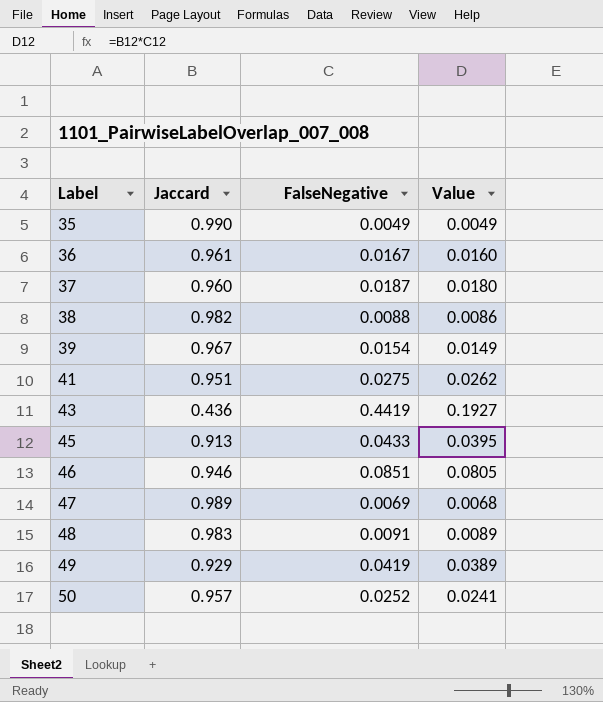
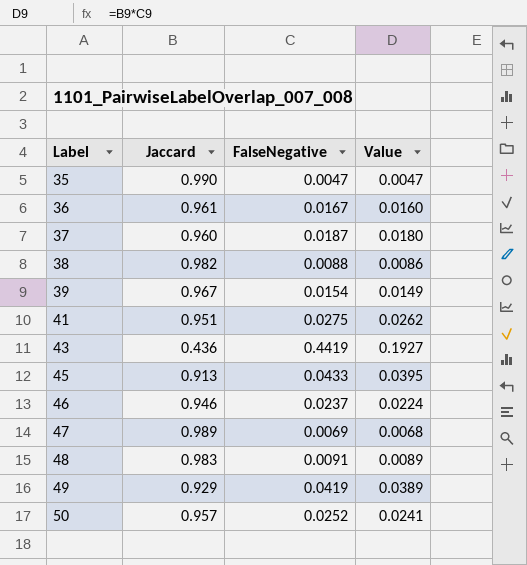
35 | FalseNegative: 0.0049 -> 0.0047
35 | Value: 0.0049 -> 0.0047
46 | FalseNegative: 0.0851 -> 0.0237
46 | Value: 0.0805 -> 0.0224

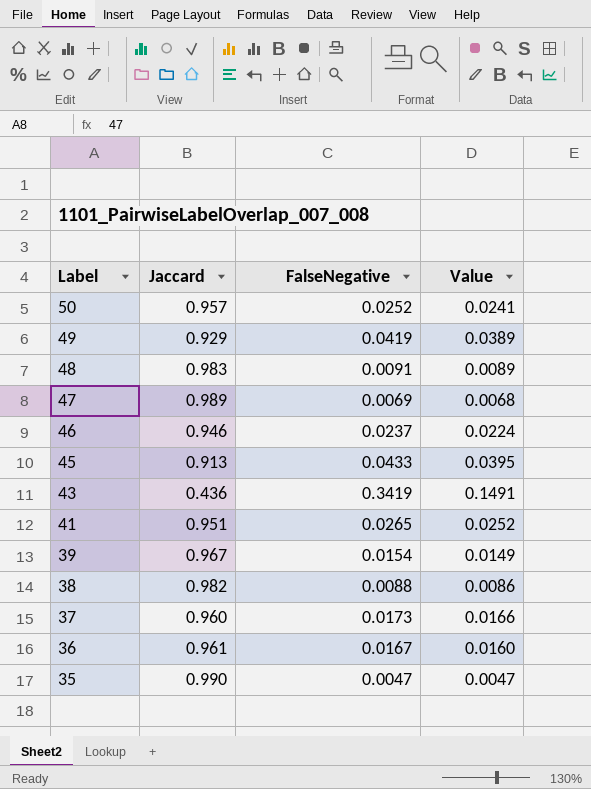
row order: Label ascending -> Label descending
43 | FalseNegative: 0.4419 -> 0.3419
43 | Value: 0.1927 -> 0.1491
41 | FalseNegative: 0.0275 -> 0.0265
41 | Value: 0.0262 -> 0.0252
37 | FalseNegative: 0.0187 -> 0.0173
37 | Value: 0.0180 -> 0.0166

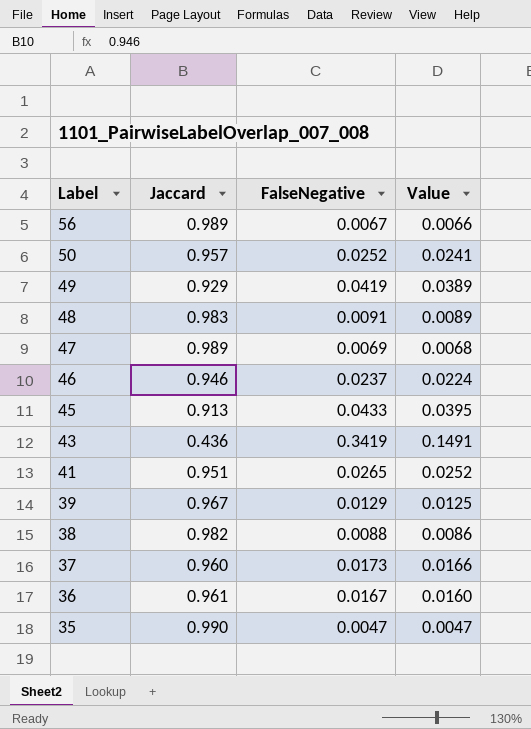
row 56: none -> 0.989 | 0.0067 | 0.0066
39 | FalseNegative: 0.0154 -> 0.0129
39 | Value: 0.0149 -> 0.0125

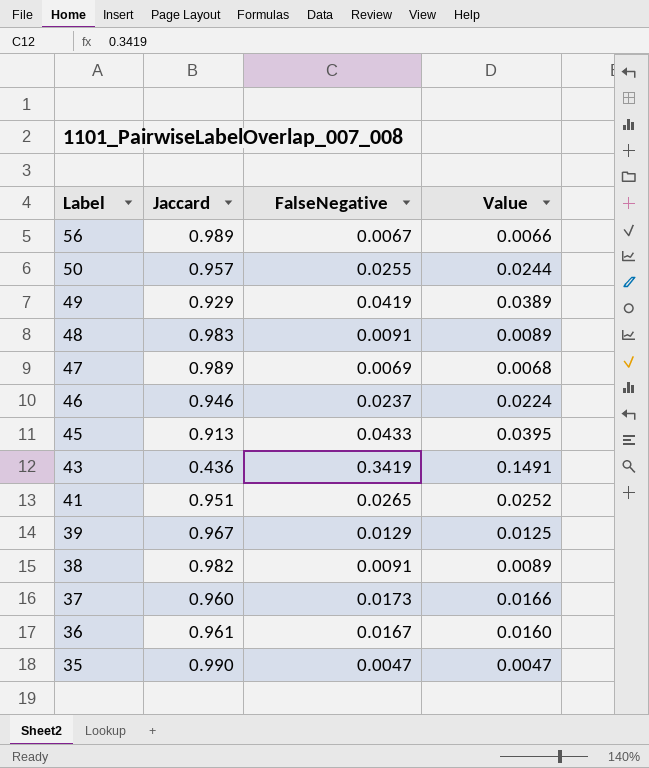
50 | FalseNegative: 0.0252 -> 0.0255
50 | Value: 0.0241 -> 0.0244
38 | FalseNegative: 0.0088 -> 0.0091
38 | Value: 0.0086 -> 0.0089

